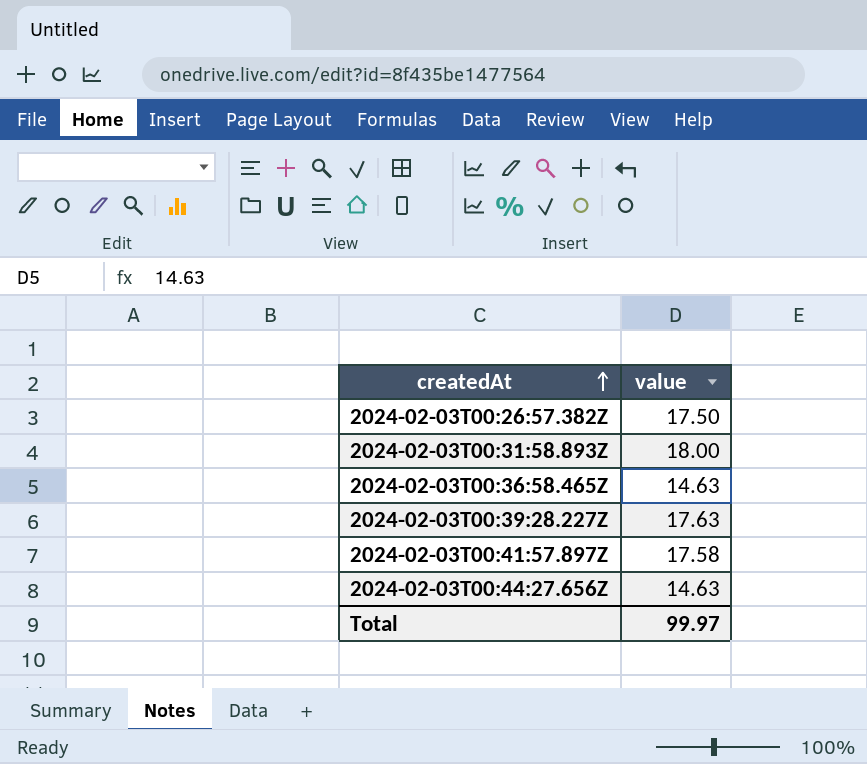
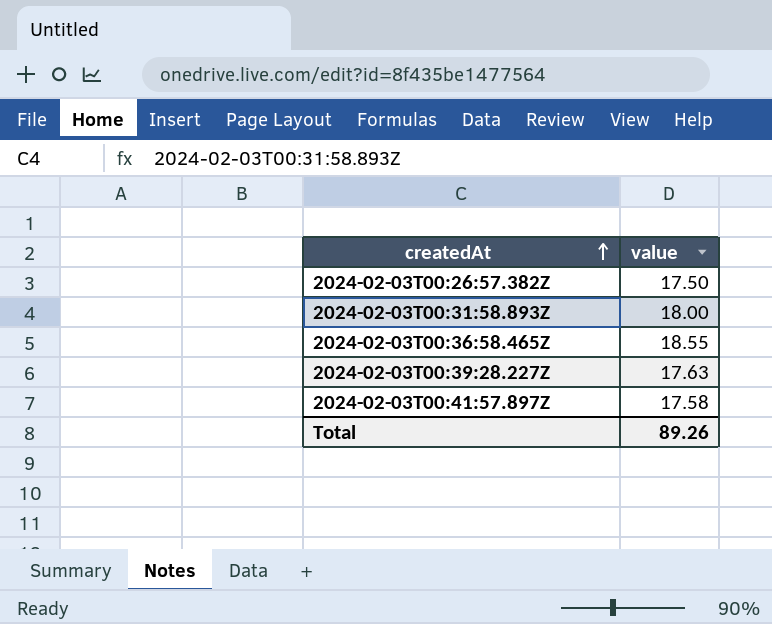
row 2024-02-03T00:44:27.656Z: 14.63 -> none
2024-02-03T00:36:58.465Z | value: 14.63 -> 18.55
Total | value: 99.97 -> 89.26

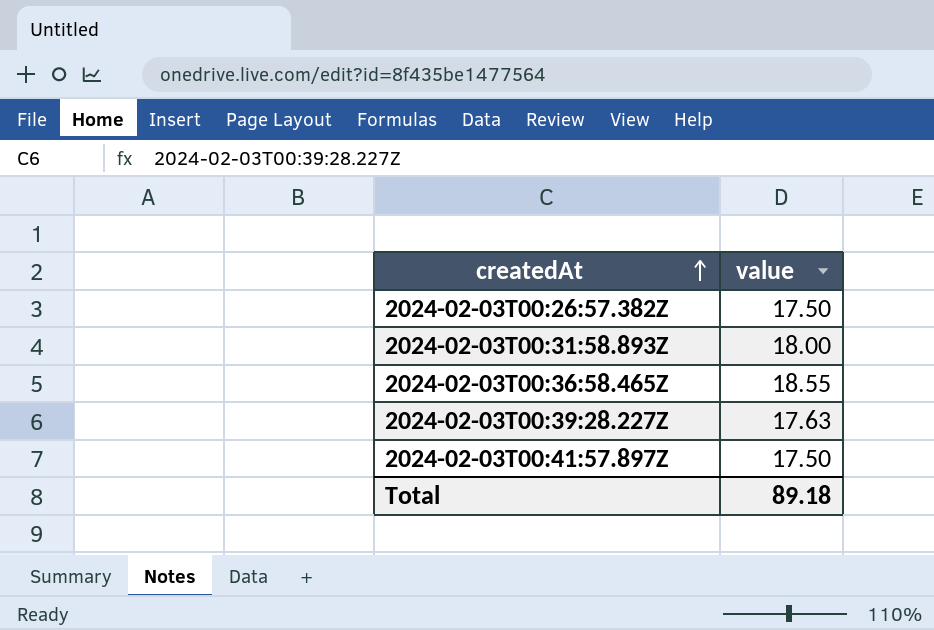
2024-02-03T00:41:57.897Z | value: 17.58 -> 17.50
Total | value: 89.26 -> 89.18

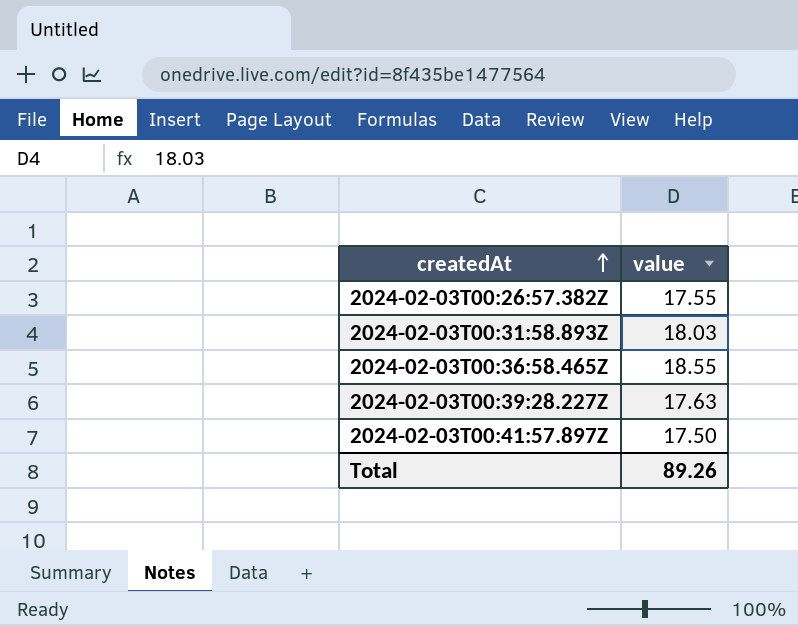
2024-02-03T00:26:57.382Z | value: 17.50 -> 17.55
2024-02-03T00:31:58.893Z | value: 18.00 -> 18.03
Total | value: 89.18 -> 89.26

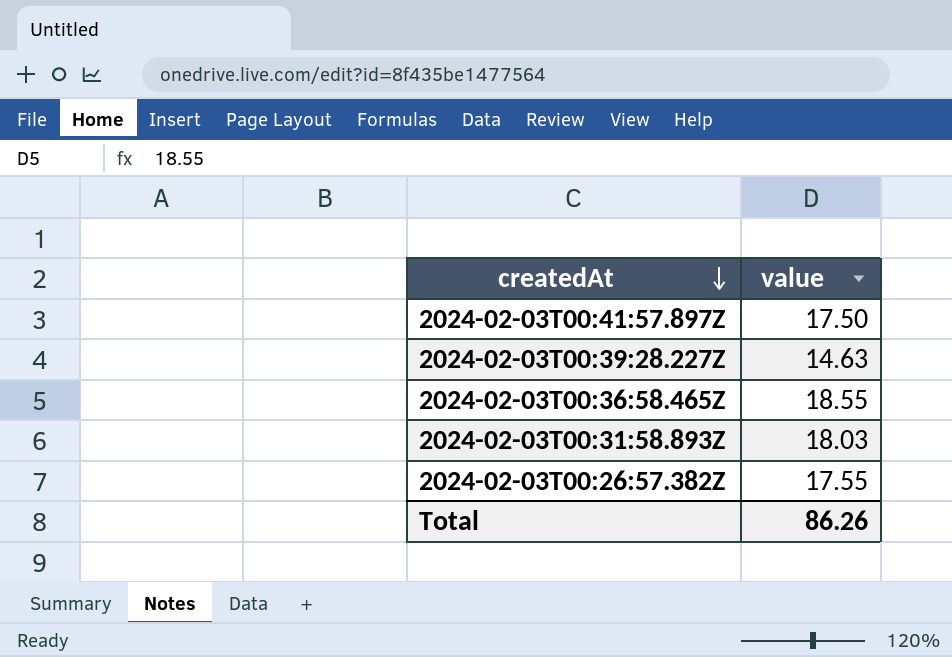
row order: createdAt ascending -> createdAt descending
2024-02-03T00:39:28.227Z | value: 17.63 -> 14.63
Total | value: 89.26 -> 86.26

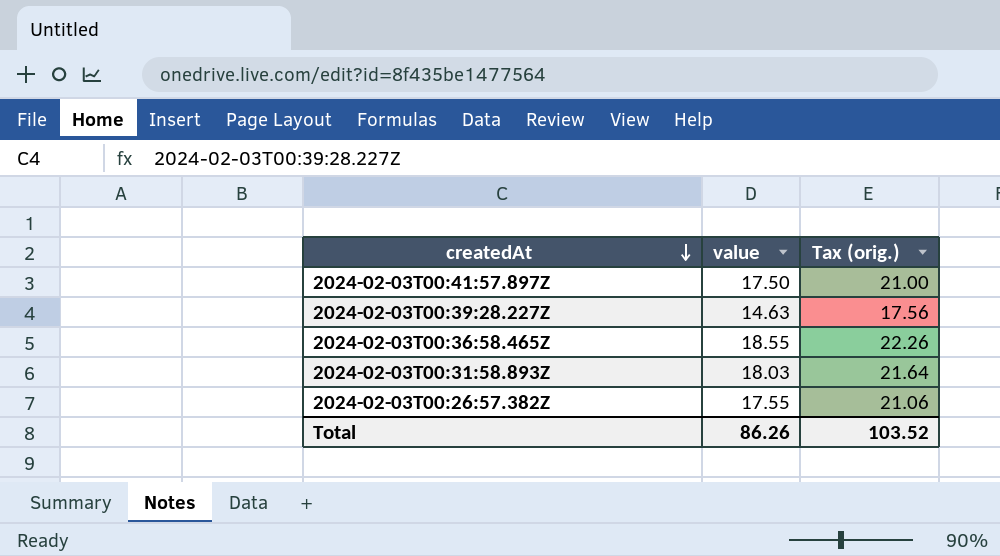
column Tax (orig.) | formula: none -> [value] * 1.2

